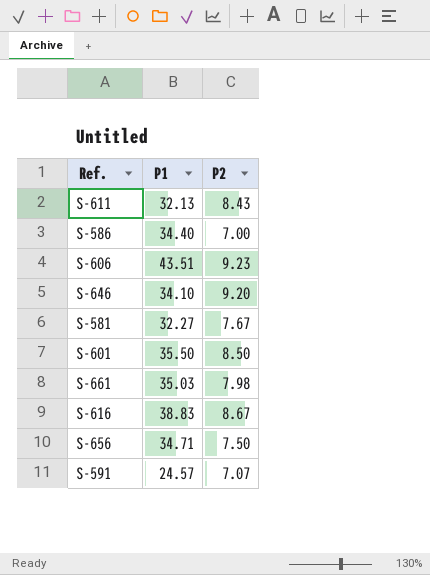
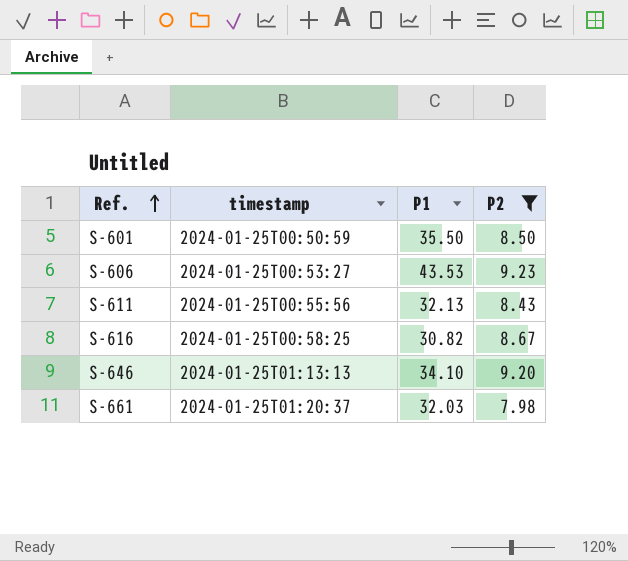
filter: none -> P2 >= 7.98
row order: none -> Ref. ascending
column timestamp | position: none -> 2
S-606 | P1: 43.51 -> 43.53
S-616 | P1: 38.83 -> 30.82
S-661 | P1: 35.03 -> 32.03

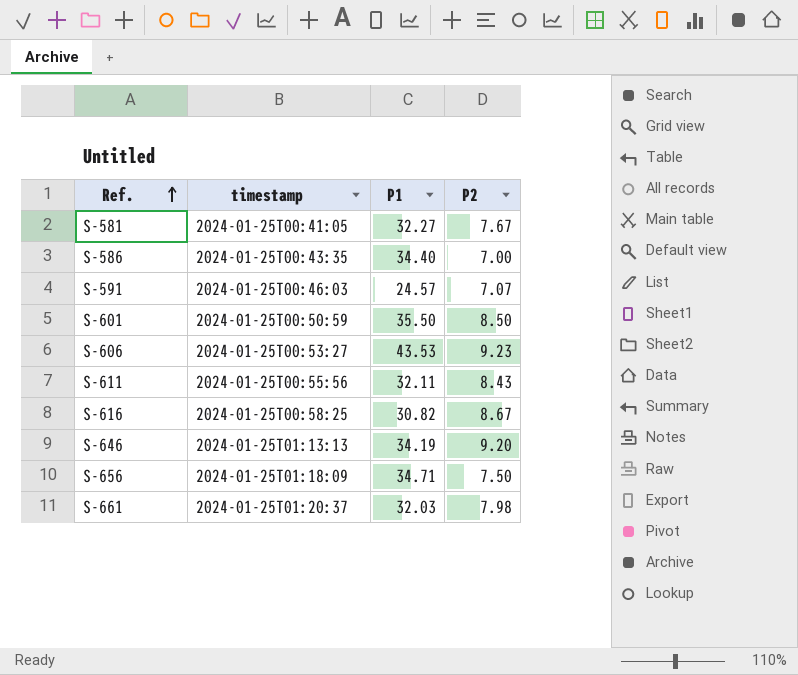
filter: P2 >= 7.98 -> none
S-611 | P1: 32.13 -> 32.11
S-646 | P1: 34.10 -> 34.19

